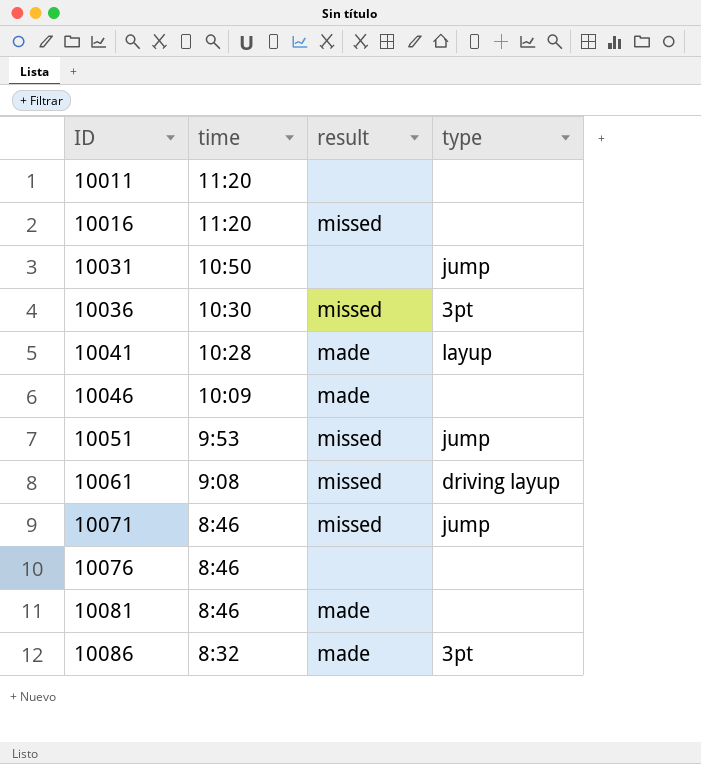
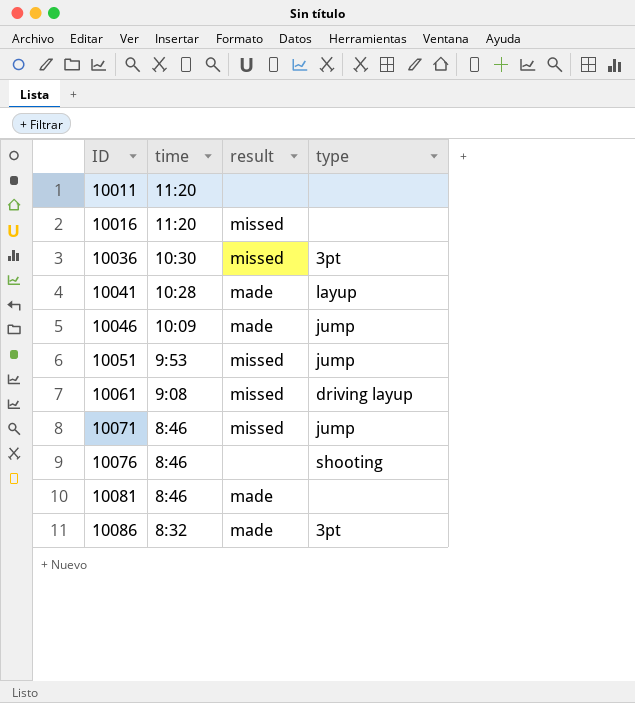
row 10031: 10:50 | none | jump -> none
10046 | type: none -> jump
10076 | type: none -> shooting

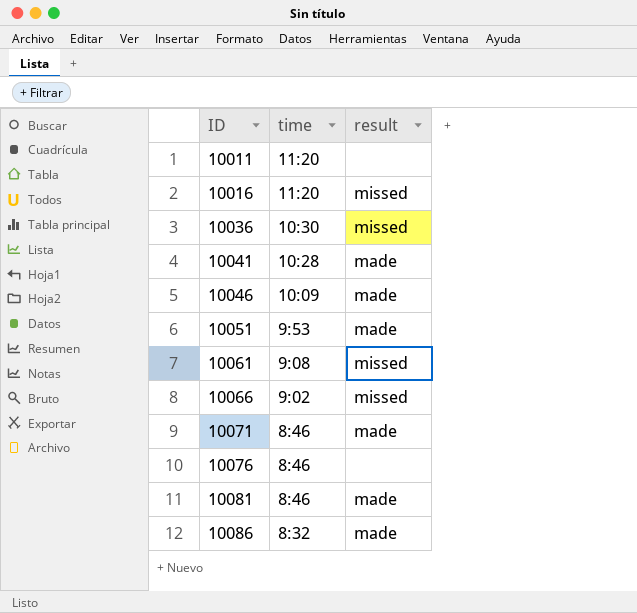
column type | position: 4 -> none
10051 | result: missed -> made
row 10066: none -> 9:02 | missed
10071 | result: missed -> made

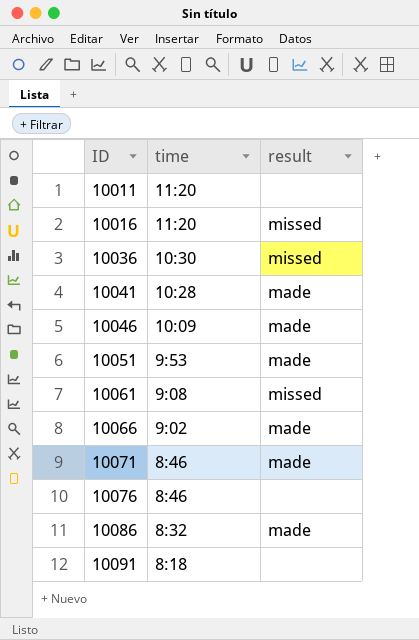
row 10081: 8:46 | made -> none
10066 | result: missed -> made
row 10091: none -> 8:18 | none

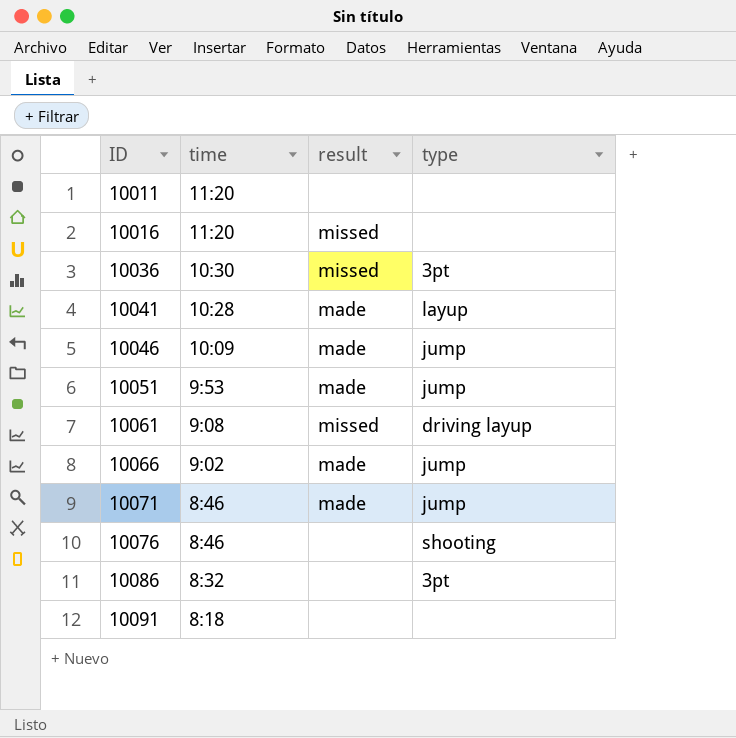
column type | position: none -> 4
10086 | result: made -> none

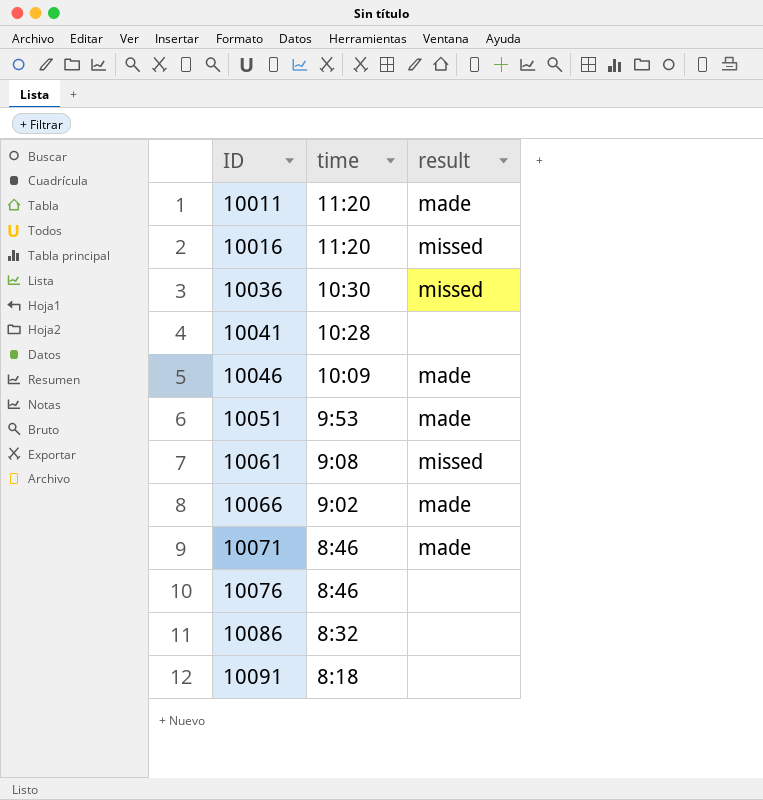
column type | position: 4 -> none
10011 | result: none -> made
10041 | result: made -> none

